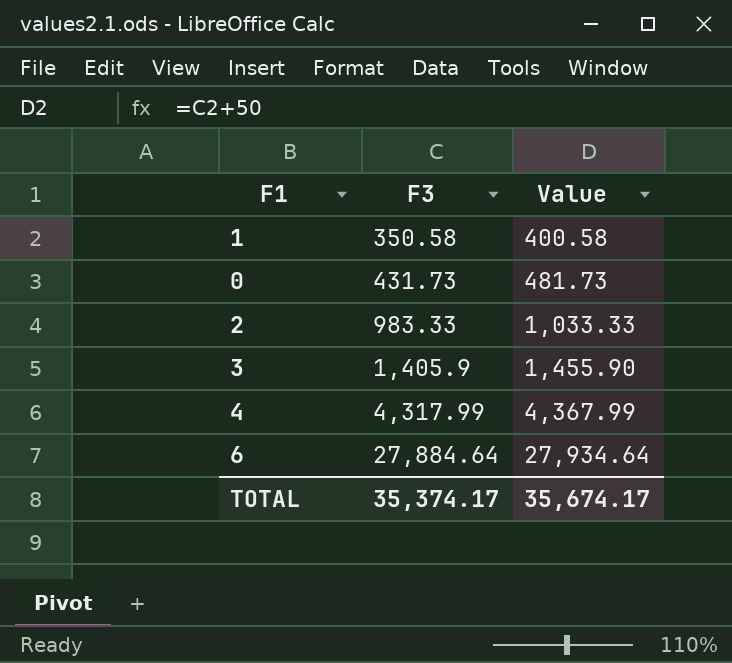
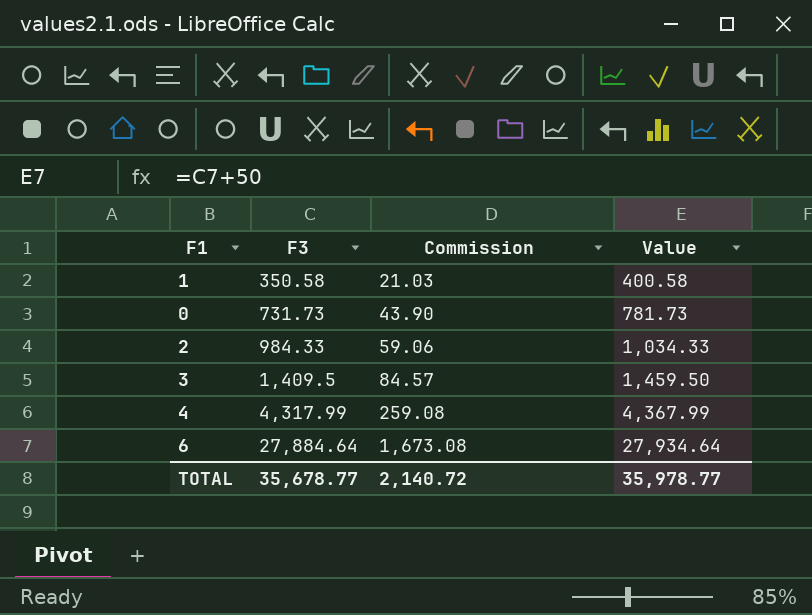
column Commission | formula: none -> [F3] * 0.06
0 | F3: 431.73 -> 731.73
0 | Value: 481.73 -> 781.73
2 | F3: 983.33 -> 984.33
2 | Value: 1,033.33 -> 1,034.33
3 | F3: 1,405.9 -> 1,409.5
3 | Value: 1,455.90 -> 1,459.50
TOTAL | F3: 35,374.17 -> 35,678.77
TOTAL | Value: 35,674.17 -> 35,978.77

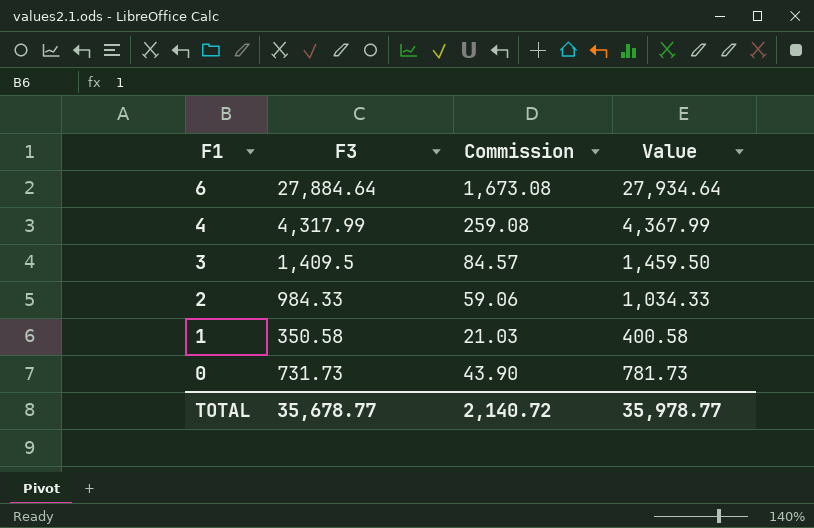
row order: F3 ascending -> F1 descending

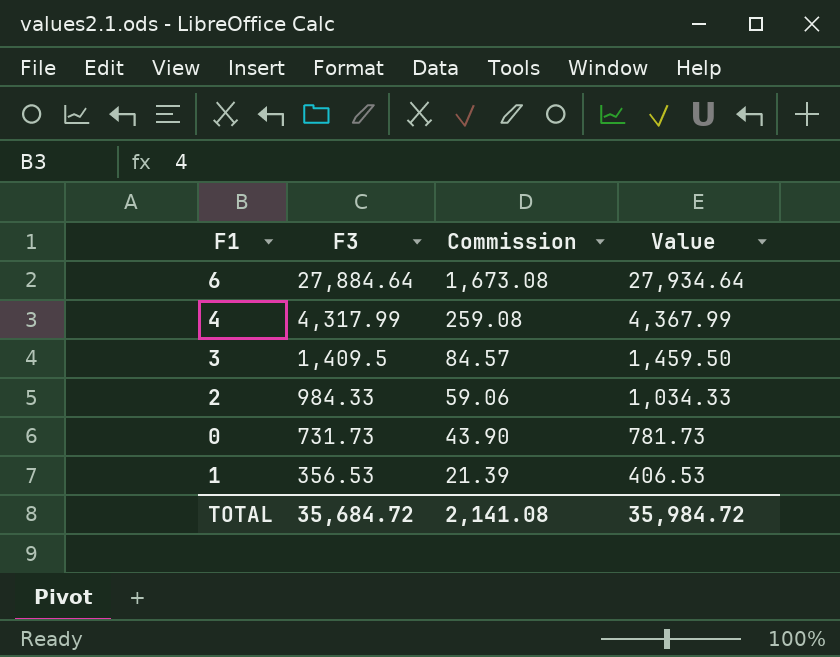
row order: F1 descending -> F3 descending
1 | F3: 350.58 -> 356.53
1 | Commission: 21.03 -> 21.39
1 | Value: 400.58 -> 406.53
TOTAL | F3: 35,678.77 -> 35,684.72
TOTAL | Commission: 2,140.72 -> 2,141.08
TOTAL | Value: 35,978.77 -> 35,984.72

